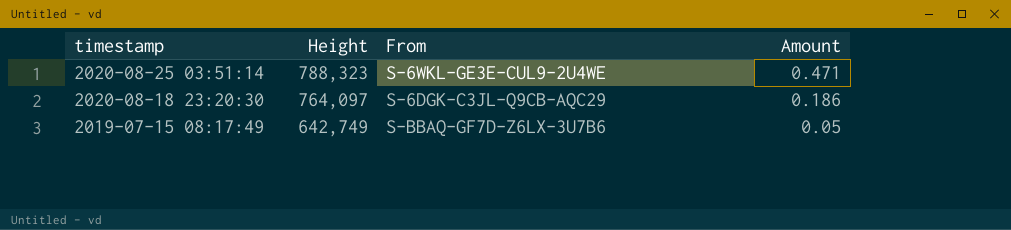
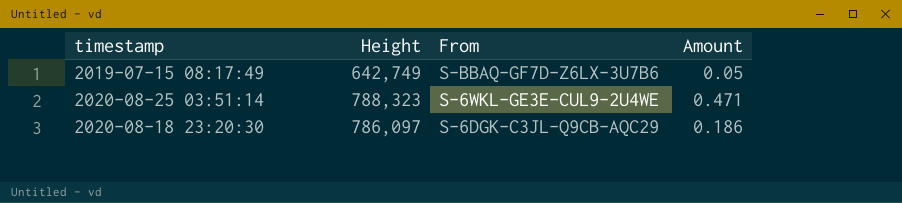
row order: timestamp descending -> From descending
2020-08-18 23:20:30 | Height: 764,097 -> 786,097

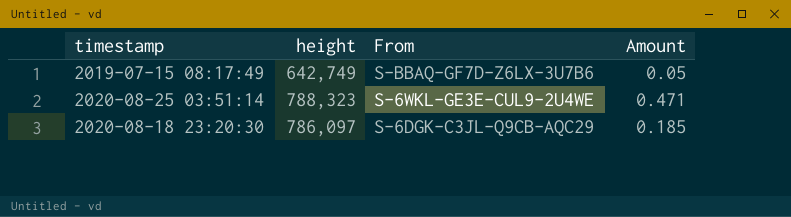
column name: Height -> height
2020-08-18 23:20:30 | Amount: 0.186 -> 0.185

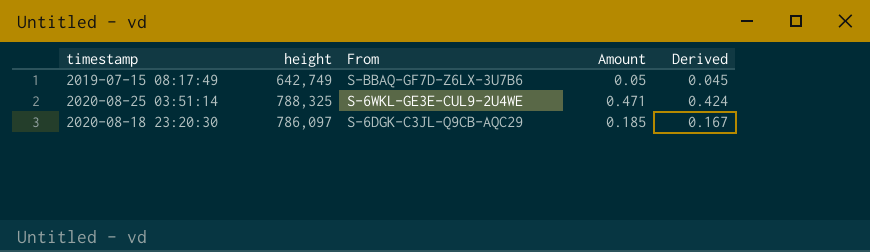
column Derived | formula: none -> [Amount] * 0.9
2020-08-25 03:51:14 | height: 788,323 -> 788,325

